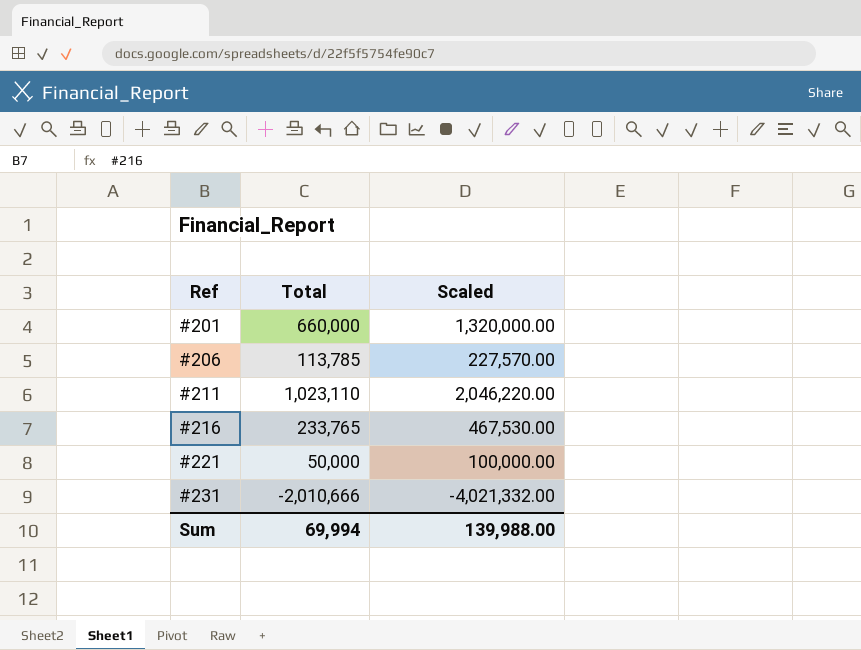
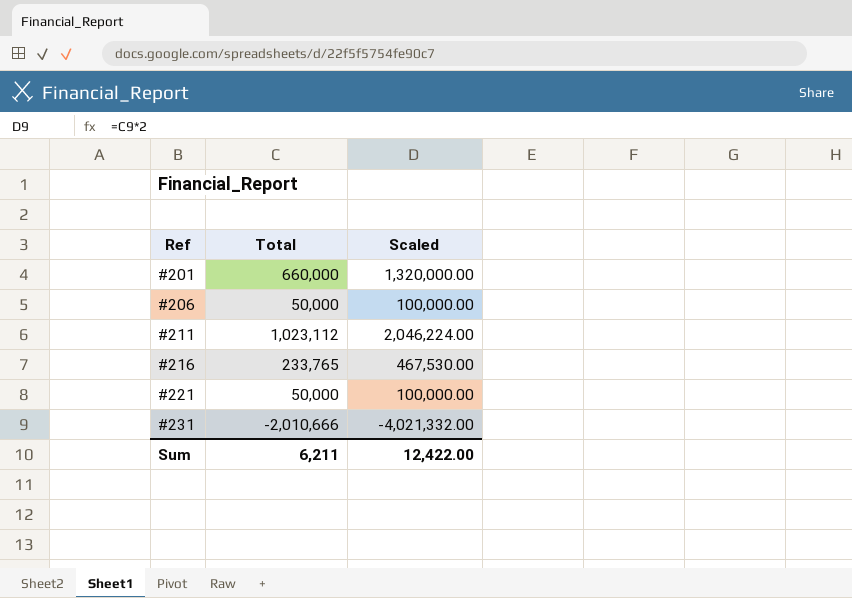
#206 | Total: 113,785 -> 50,000
#206 | Scaled: 227,570.00 -> 100,000.00
#211 | Total: 1,023,110 -> 1,023,112
#211 | Scaled: 2,046,220.00 -> 2,046,224.00
Sum | Total: 69,994 -> 6,211
Sum | Scaled: 139,988.00 -> 12,422.00

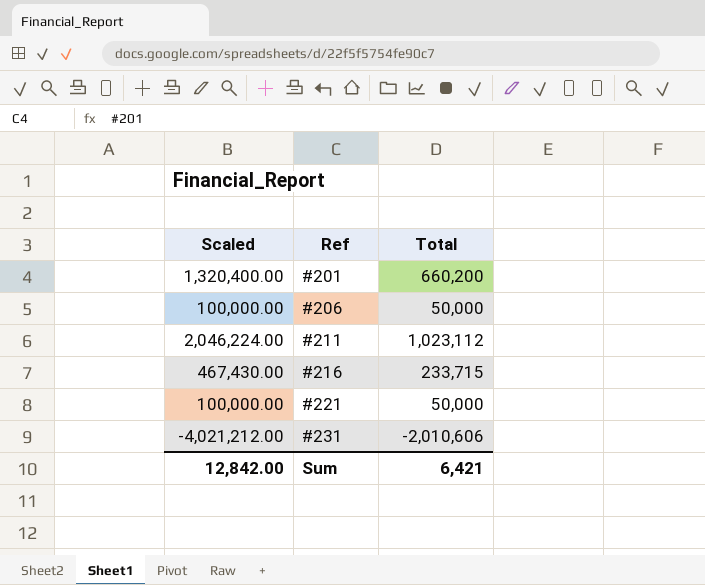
column Scaled | position: 3 -> 1
#201 | Scaled: 1,320,000.00 -> 1,320,400.00
#201 | Total: 660,000 -> 660,200
#216 | Scaled: 467,530.00 -> 467,430.00
#216 | Total: 233,765 -> 233,715
#231 | Scaled: -4,021,332.00 -> -4,021,212.00
#231 | Total: -2,010,666 -> -2,010,606
Sum | Scaled: 12,422.00 -> 12,842.00
Sum | Total: 6,211 -> 6,421

